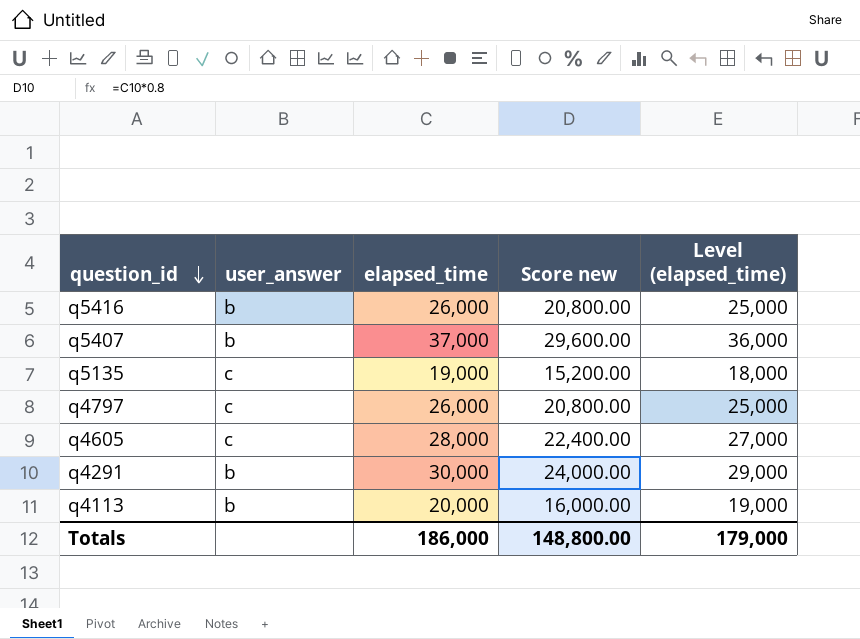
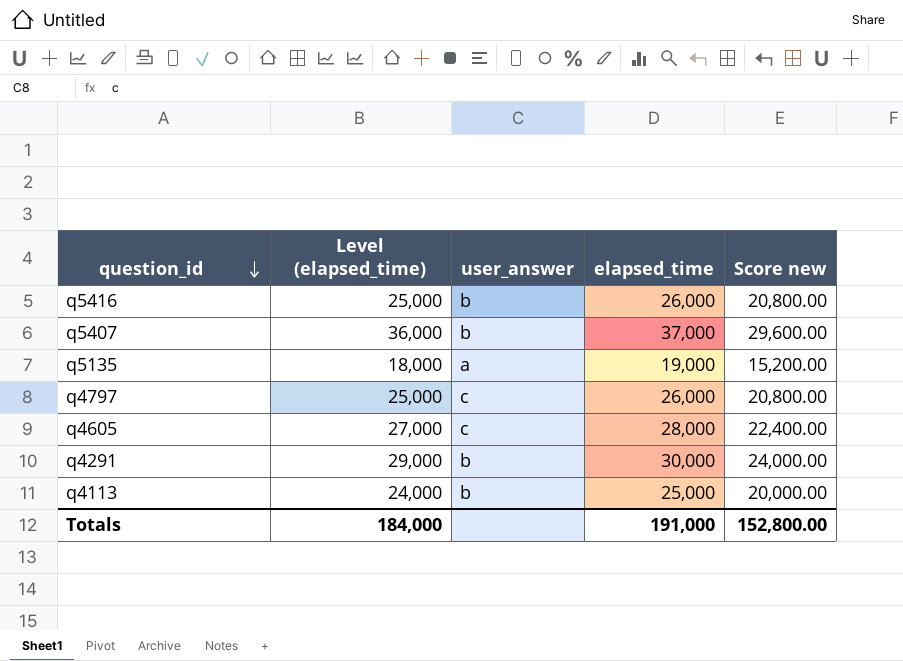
column Level (elapsed_time) | position: 5 -> 2
q5135 | user_answer: c -> a
q4113 | Level (elapsed_time): 19,000 -> 24,000
q4113 | elapsed_time: 20,000 -> 25,000
q4113 | Score new: 16,000.00 -> 20,000.00
Totals | Level (elapsed_time): 179,000 -> 184,000
Totals | elapsed_time: 186,000 -> 191,000
Totals | Score new: 148,800.00 -> 152,800.00

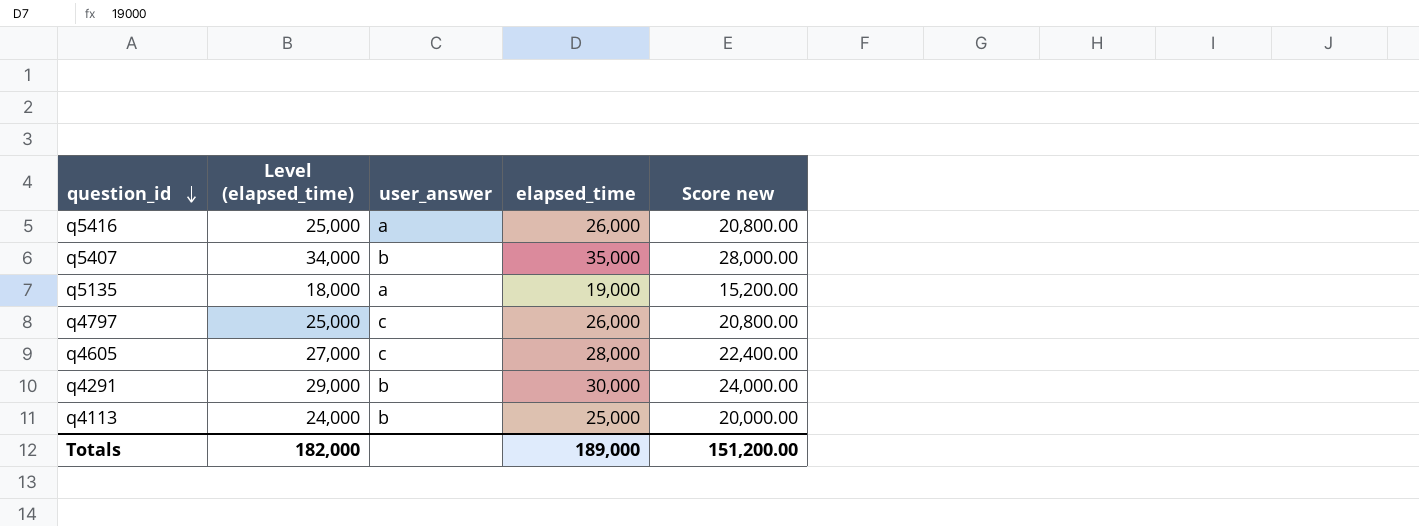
q5416 | user_answer: b -> a
q5407 | Level (elapsed_time): 36,000 -> 34,000
q5407 | elapsed_time: 37,000 -> 35,000
q5407 | Score new: 29,600.00 -> 28,000.00
Totals | Level (elapsed_time): 184,000 -> 182,000
Totals | elapsed_time: 191,000 -> 189,000
Totals | Score new: 152,800.00 -> 151,200.00

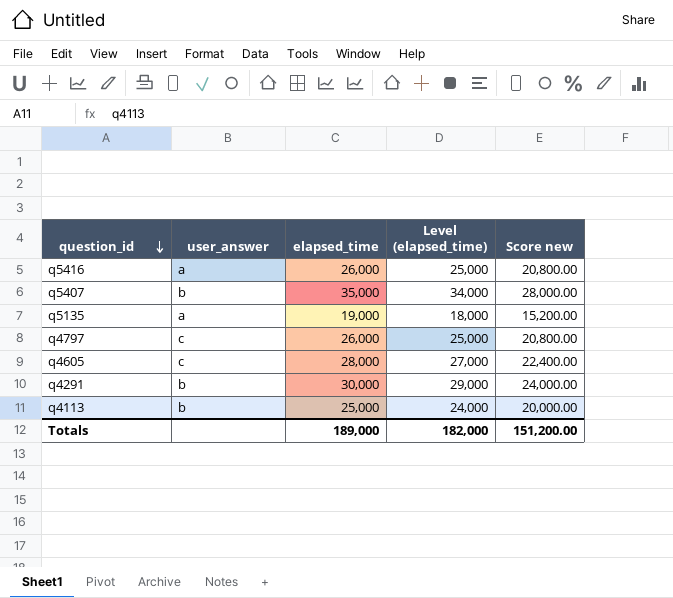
column Level (elapsed_time) | position: 2 -> 4

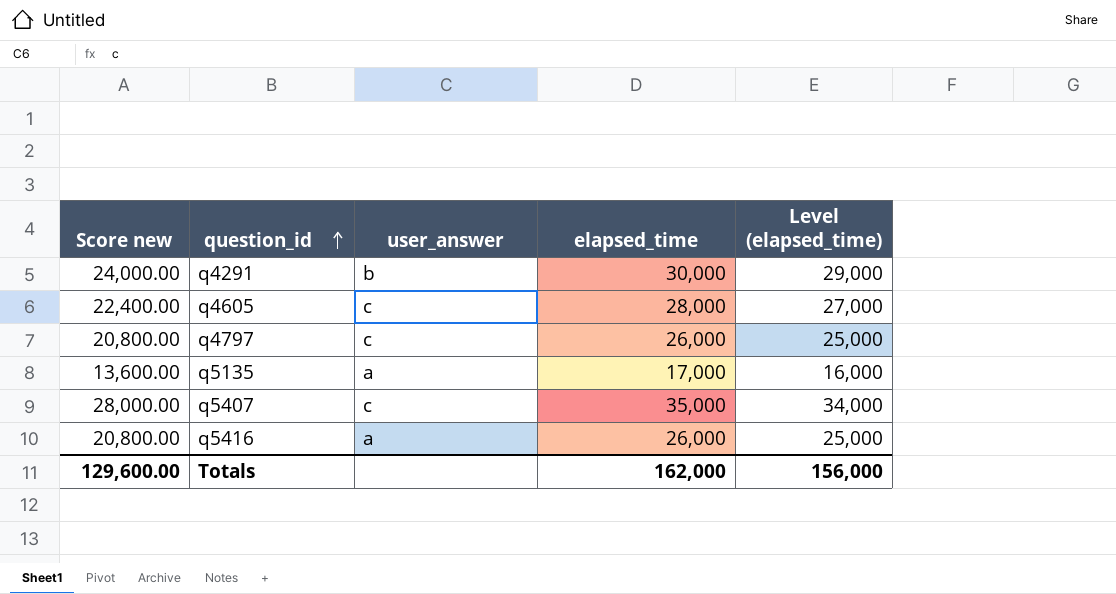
row order: question_id descending -> question_id ascending
column Score new | position: 5 -> 1
row q4113: b | 25,000 | 24,000 | 20,000.00 -> none
q5135 | Score new: 15,200.00 -> 13,600.00
q5135 | elapsed_time: 19,000 -> 17,000
q5135 | Level (elapsed_time): 18,000 -> 16,000
q5407 | user_answer: b -> c
Totals | Score new: 151,200.00 -> 129,600.00
Totals | elapsed_time: 189,000 -> 162,000
Totals | Level (elapsed_time): 182,000 -> 156,000

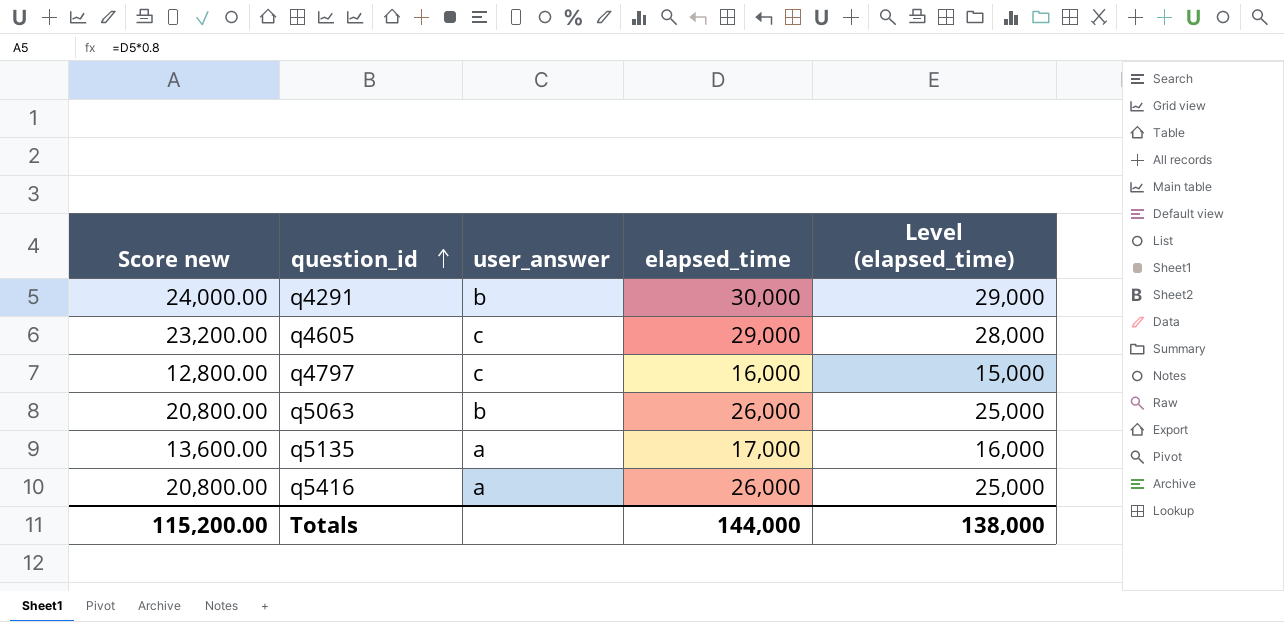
row q5407: 28,000.00 | c | 35,000 | 34,000 -> none
q4605 | Score new: 22,400.00 -> 23,200.00
q4605 | elapsed_time: 28,000 -> 29,000
q4605 | Level (elapsed_time): 27,000 -> 28,000
q4797 | Score new: 20,800.00 -> 12,800.00
q4797 | elapsed_time: 26,000 -> 16,000
q4797 | Level (elapsed_time): 25,000 -> 15,000
row q5063: none -> 20,800.00 | b | 26,000 | 25,000
Totals | Score new: 129,600.00 -> 115,200.00
Totals | elapsed_time: 162,000 -> 144,000
Totals | Level (elapsed_time): 156,000 -> 138,000

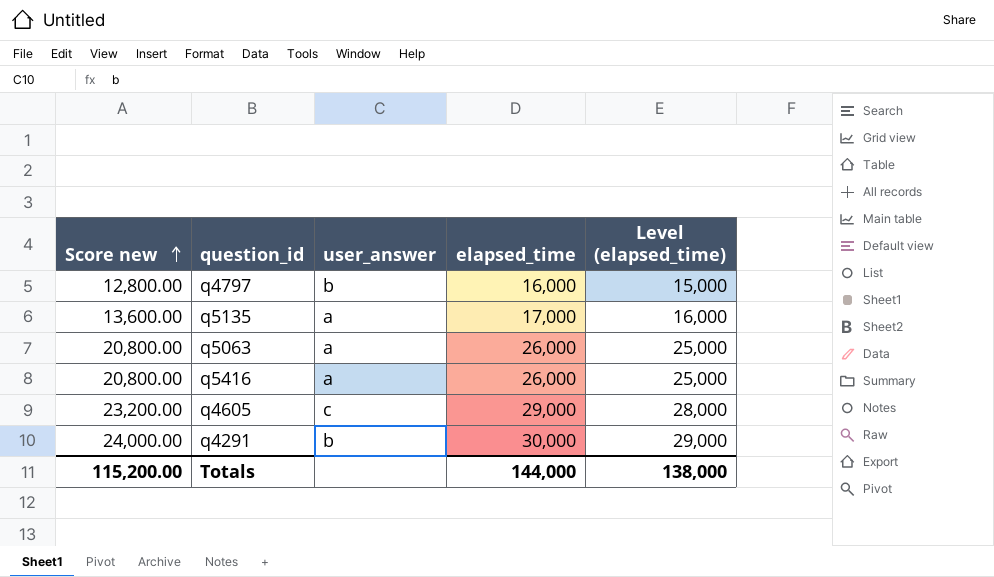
row order: question_id ascending -> Score new ascending
q4797 | user_answer: c -> b
q5063 | user_answer: b -> a

